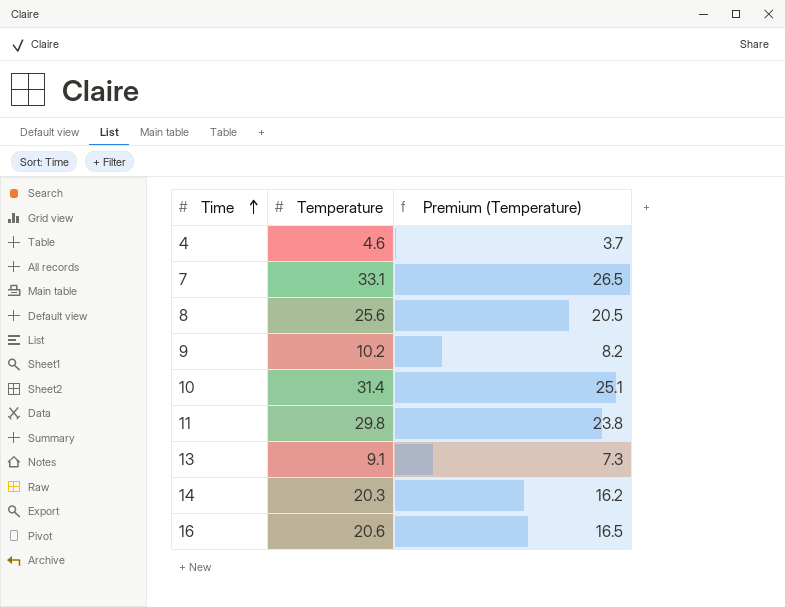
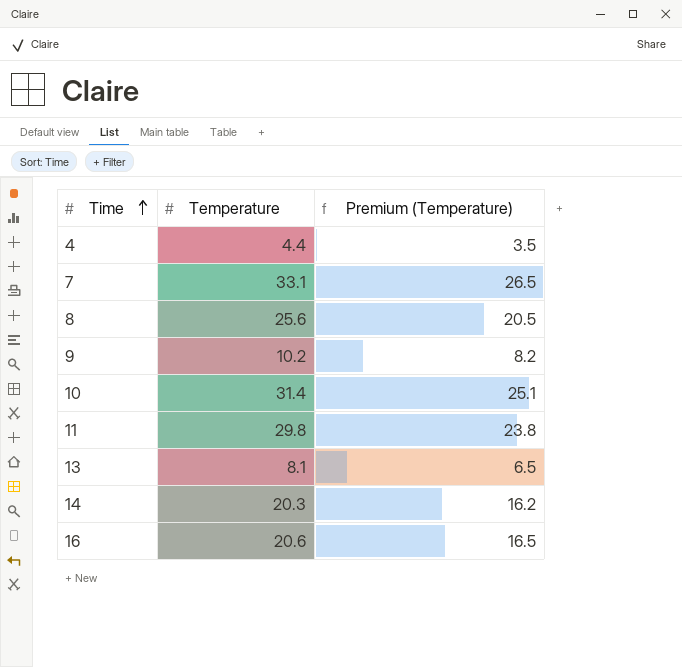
4 | Temperature: 4.6 -> 4.4
4 | Premium (Temperature): 3.7 -> 3.5
13 | Temperature: 9.1 -> 8.1
13 | Premium (Temperature): 7.3 -> 6.5

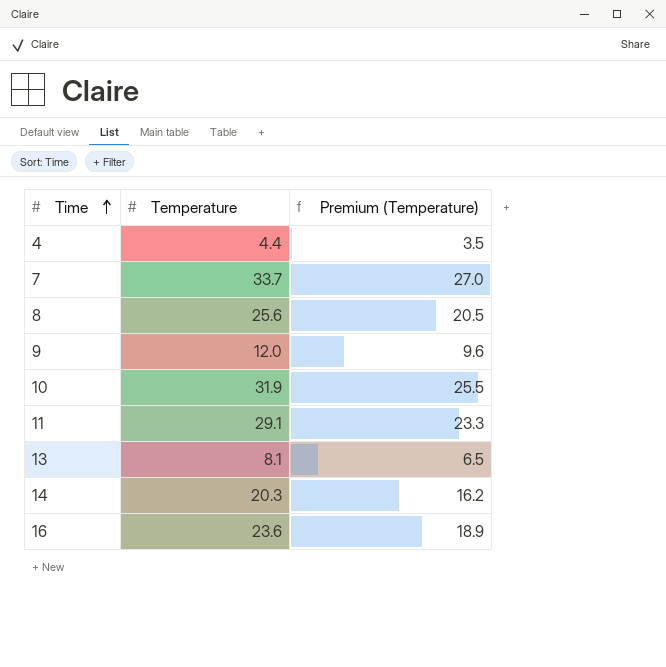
7 | Temperature: 33.1 -> 33.7
7 | Premium (Temperature): 26.5 -> 27.0
9 | Temperature: 10.2 -> 12.0
9 | Premium (Temperature): 8.2 -> 9.6
10 | Temperature: 31.4 -> 31.9
10 | Premium (Temperature): 25.1 -> 25.5
11 | Temperature: 29.8 -> 29.1
11 | Premium (Temperature): 23.8 -> 23.3
16 | Temperature: 20.6 -> 23.6
16 | Premium (Temperature): 16.5 -> 18.9

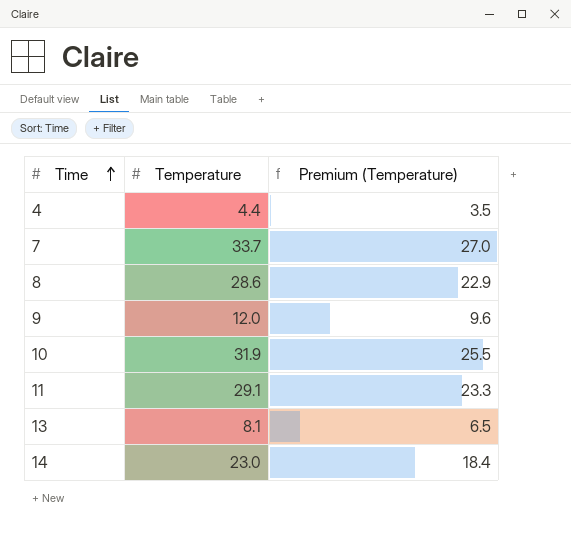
row 16: 23.6 | 18.9 -> none
8 | Temperature: 25.6 -> 28.6
8 | Premium (Temperature): 20.5 -> 22.9
14 | Temperature: 20.3 -> 23.0
14 | Premium (Temperature): 16.2 -> 18.4

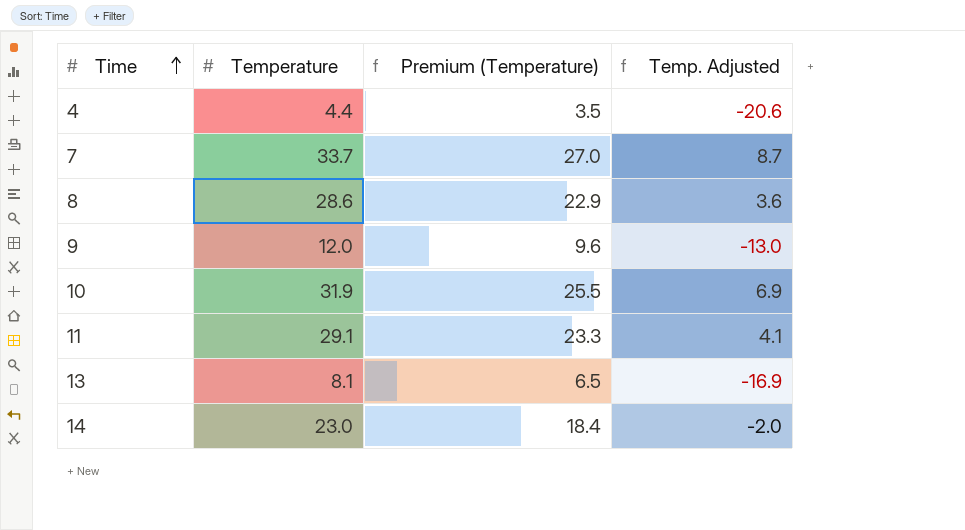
column Temp. Adjusted | formula: none -> [Temperature] - 25

